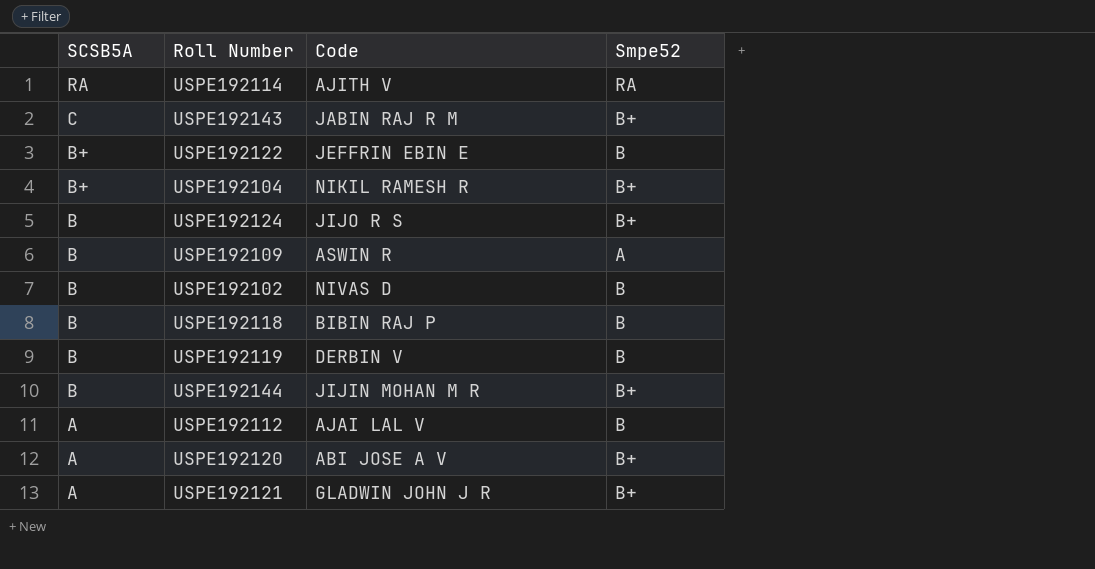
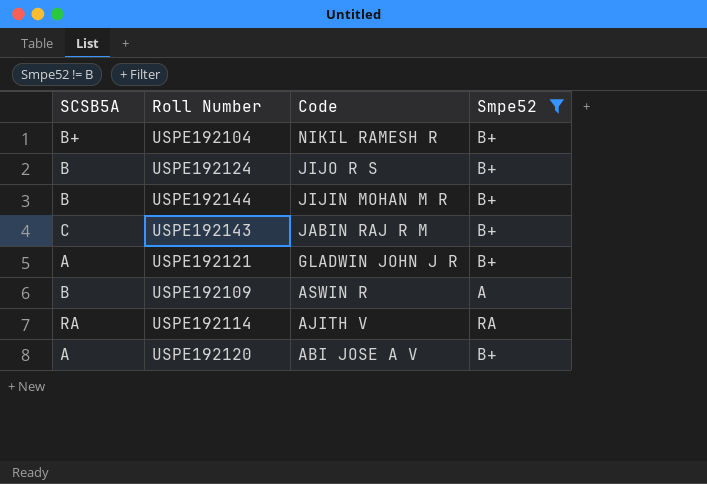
filter: none -> Smpe52 != B
row order: SCSB5A descending -> Code descending

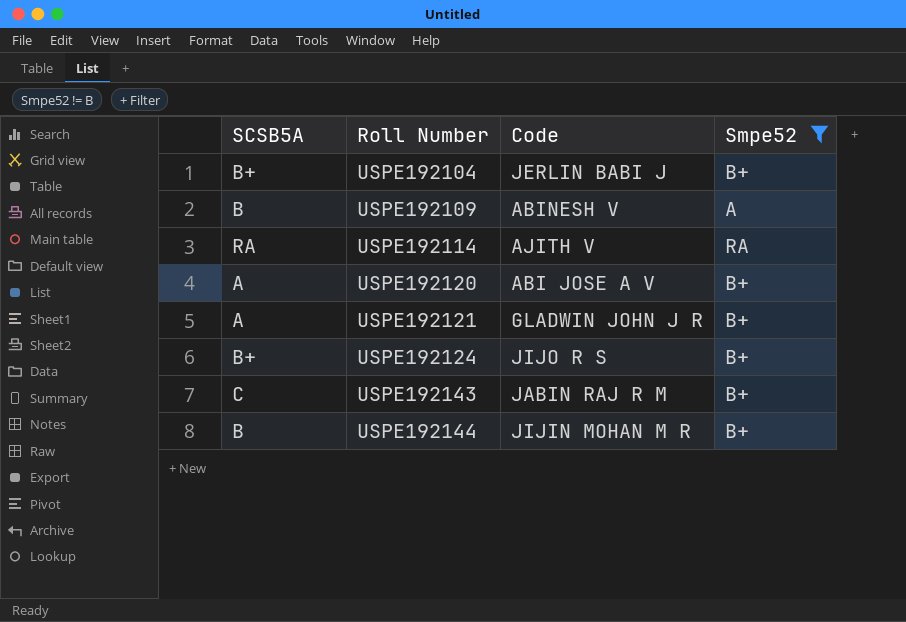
row order: Code descending -> Roll Number ascending
USPE192104 | Code: NIKIL RAMESH R -> JERLIN BABI J
USPE192109 | Code: ASWIN R -> ABINESH V
USPE192124 | SCSB5A: B -> B+

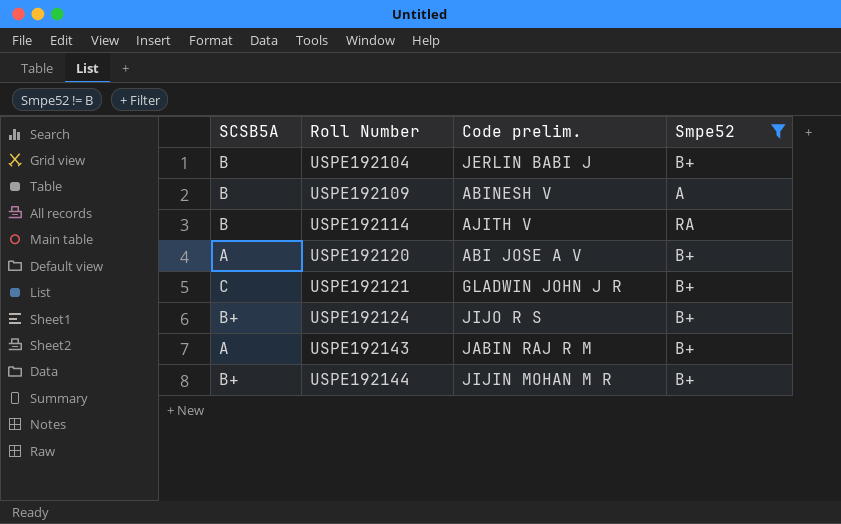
column name: Code -> Code prelim.
USPE192104 | SCSB5A: B+ -> B
USPE192114 | SCSB5A: RA -> B
USPE192121 | SCSB5A: A -> C
USPE192143 | SCSB5A: C -> A
USPE192144 | SCSB5A: B -> B+

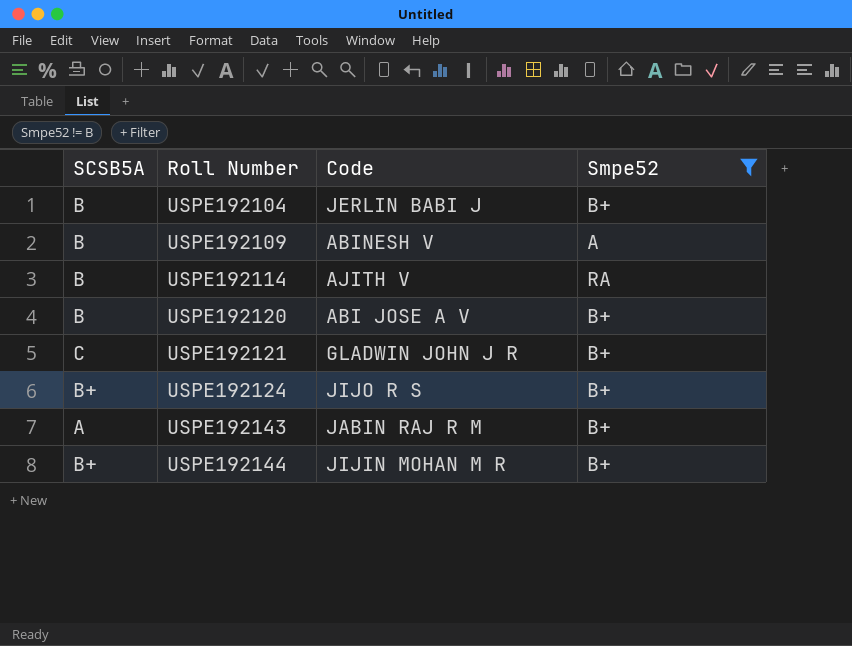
column name: Code prelim. -> Code
USPE192120 | SCSB5A: A -> B

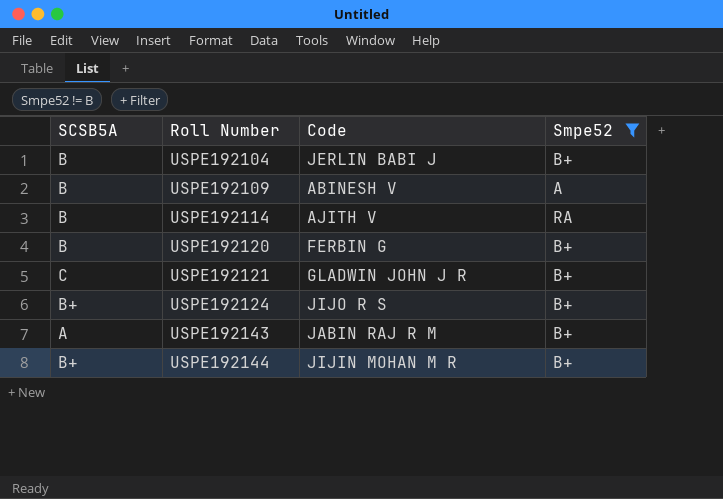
USPE192120 | Code: ABI JOSE A V -> FERBIN G

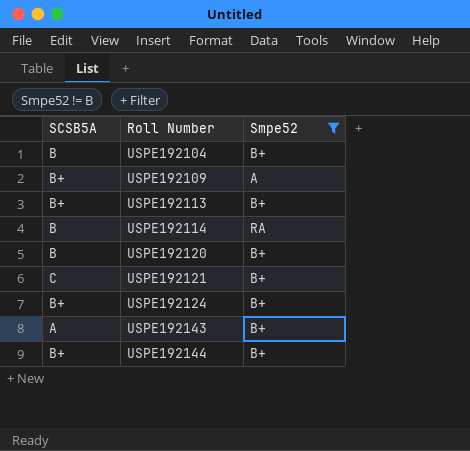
column Code | position: 3 -> none
USPE192109 | SCSB5A: B -> B+
row USPE192113: none -> B+ | B+

